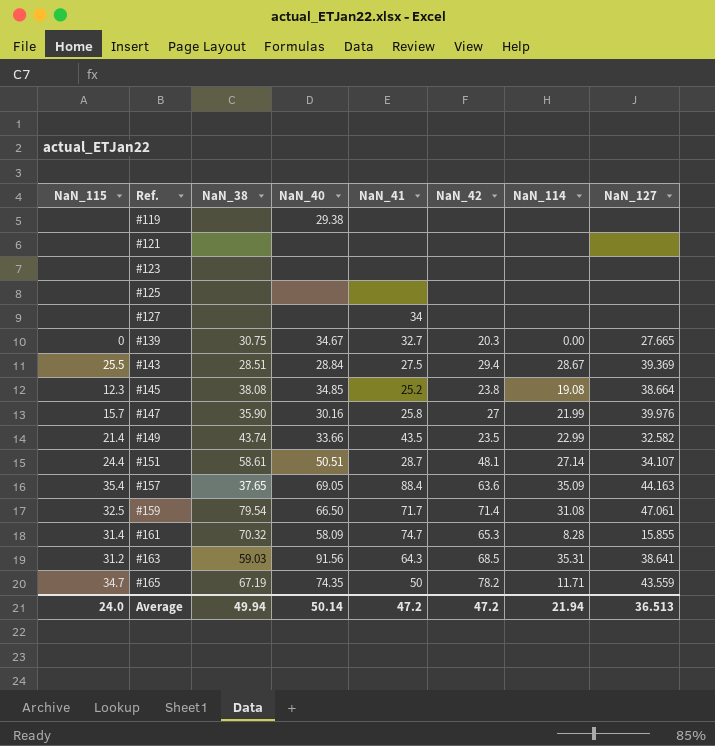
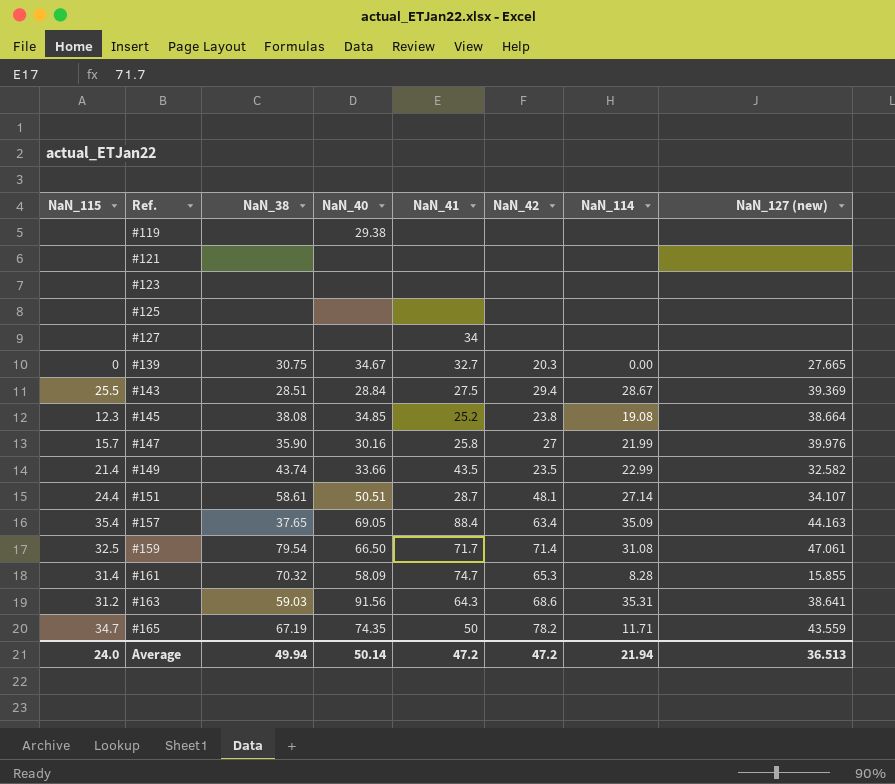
column name: NaN_127 -> NaN_127 (new)
#157 | NaN_42: 63.6 -> 63.4
#163 | NaN_42: 68.5 -> 68.6

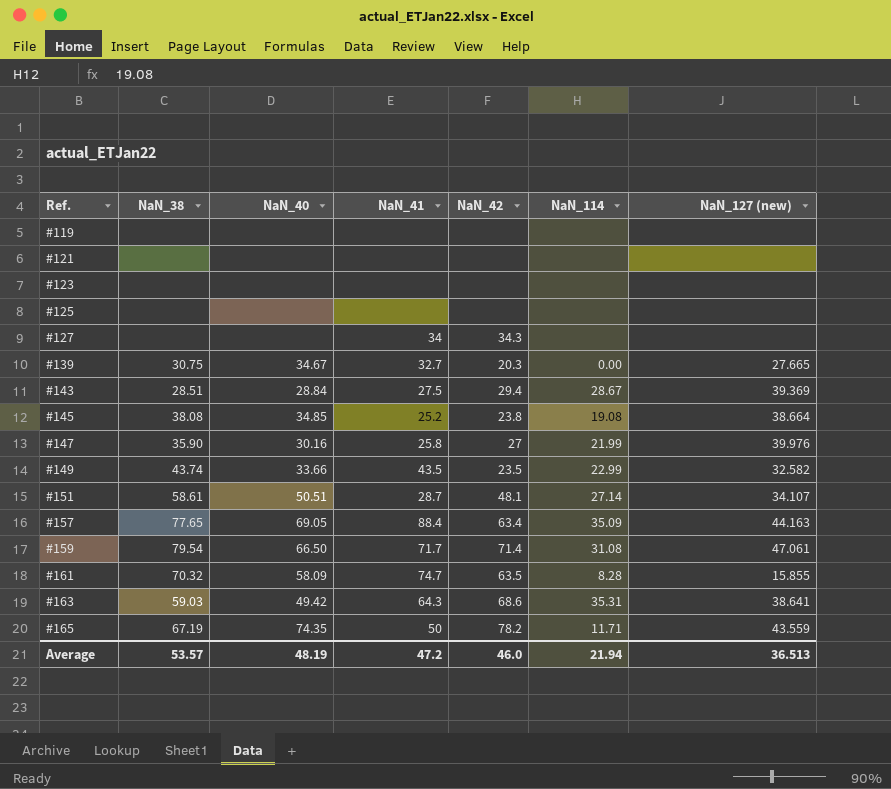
column NaN_115 | position: 1 -> none
#119 | NaN_40: 29.38 -> none
#127 | NaN_42: none -> 34.3
#157 | NaN_38: 37.65 -> 77.65
#161 | NaN_42: 65.3 -> 63.5
#163 | NaN_40: 91.56 -> 49.42
Average | NaN_38: 49.94 -> 53.57
Average | NaN_40: 50.14 -> 48.19
Average | NaN_42: 47.2 -> 46.0

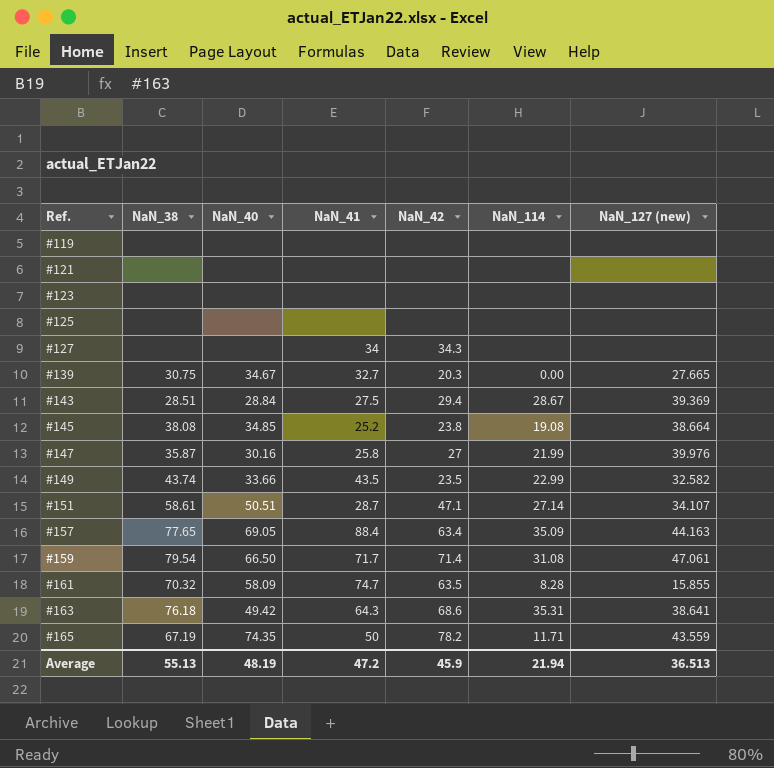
#147 | NaN_38: 35.90 -> 35.87
#151 | NaN_42: 48.1 -> 47.1
#163 | NaN_38: 59.03 -> 76.18
Average | NaN_38: 53.57 -> 55.13
Average | NaN_42: 46.0 -> 45.9

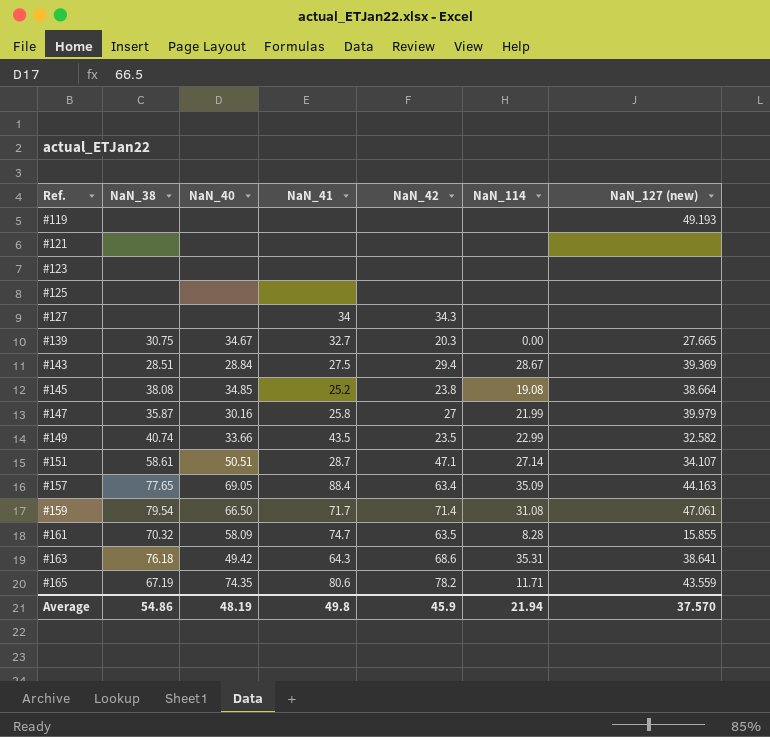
#119 | NaN_127 (new): none -> 49.193
#147 | NaN_127 (new): 39.976 -> 39.979
#149 | NaN_38: 43.74 -> 40.74
#165 | NaN_41: 50 -> 80.6
Average | NaN_38: 55.13 -> 54.86
Average | NaN_41: 47.2 -> 49.8
Average | NaN_127 (new): 36.513 -> 37.570

